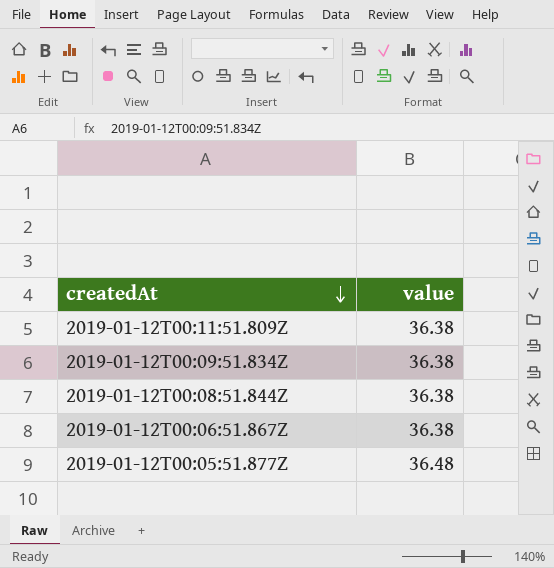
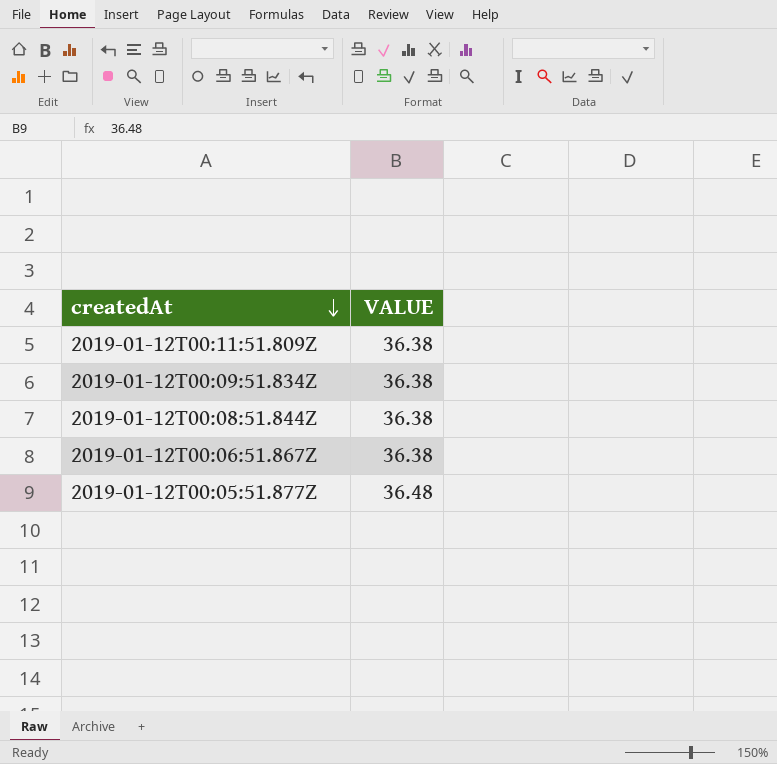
column name: value -> VALUE

